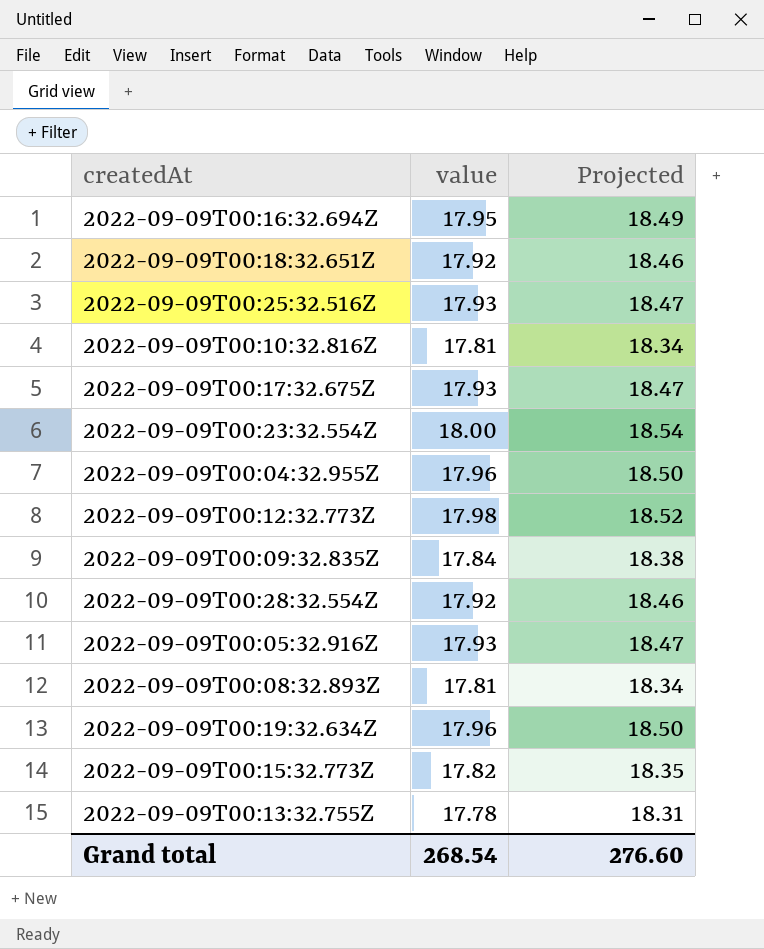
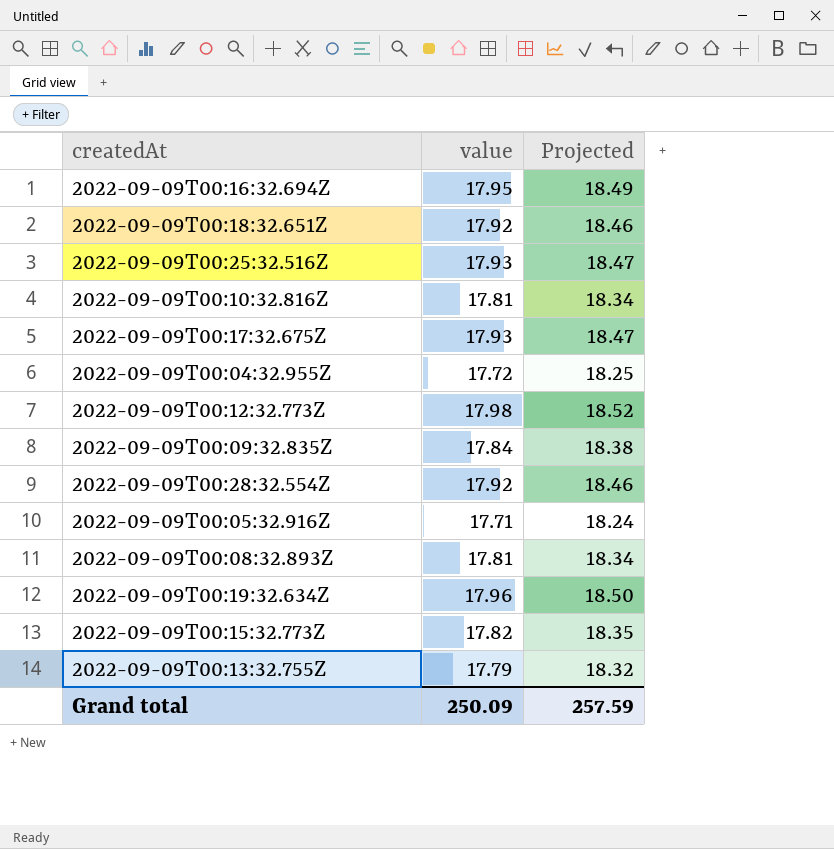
row 2022-09-09T00:23:32.554Z: 18.00 | 18.54 -> none
2022-09-09T00:04:32.955Z | value: 17.96 -> 17.72
2022-09-09T00:04:32.955Z | Projected: 18.50 -> 18.25
2022-09-09T00:05:32.916Z | value: 17.93 -> 17.71
2022-09-09T00:05:32.916Z | Projected: 18.47 -> 18.24
2022-09-09T00:13:32.755Z | value: 17.78 -> 17.79
2022-09-09T00:13:32.755Z | Projected: 18.31 -> 18.32
Grand total | value: 268.54 -> 250.09
Grand total | Projected: 276.60 -> 257.59

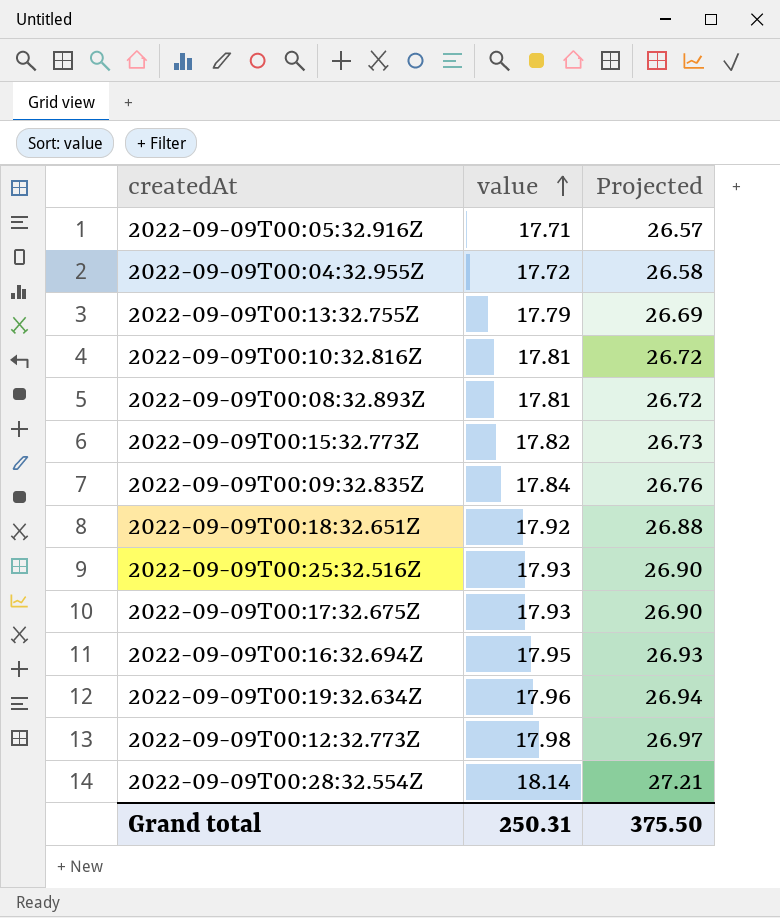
row order: none -> value ascending
column Projected | formula: [value] * 1.03 -> [value] * 1.5
2022-09-09T00:28:32.554Z | value: 17.92 -> 18.14
Grand total | value: 250.09 -> 250.31
Grand total | Projected: 257.59 -> 375.50

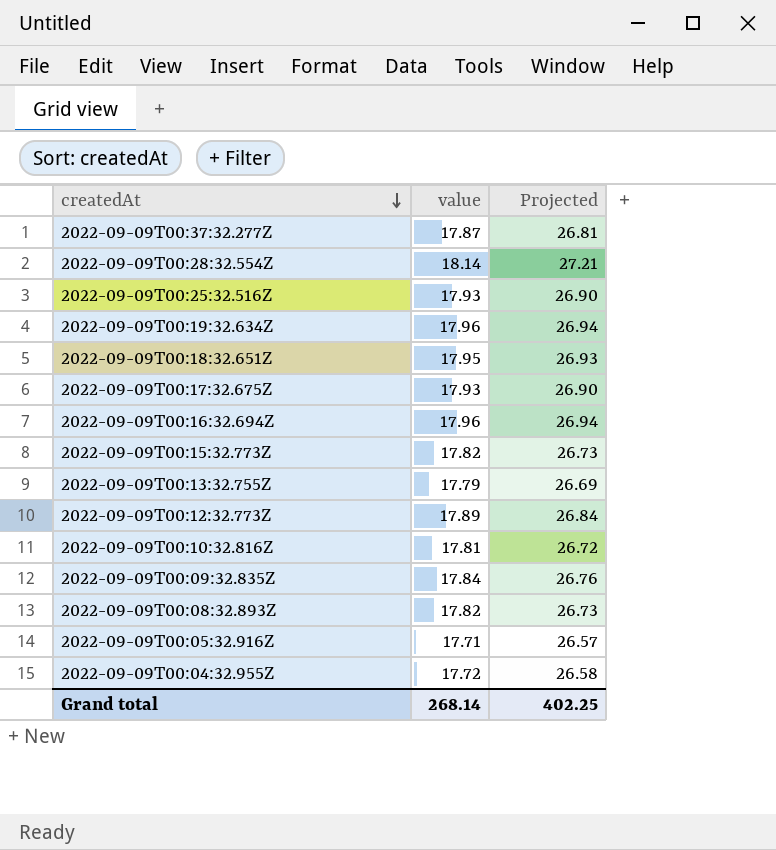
row order: value ascending -> createdAt descending
row 2022-09-09T00:37:32.277Z: none -> 17.87 | 26.81
2022-09-09T00:18:32.651Z | value: 17.92 -> 17.95
2022-09-09T00:18:32.651Z | Projected: 26.88 -> 26.93
2022-09-09T00:16:32.694Z | value: 17.95 -> 17.96
2022-09-09T00:16:32.694Z | Projected: 26.93 -> 26.94
2022-09-09T00:12:32.773Z | value: 17.98 -> 17.89
2022-09-09T00:12:32.773Z | Projected: 26.97 -> 26.84
2022-09-09T00:08:32.893Z | value: 17.81 -> 17.82
2022-09-09T00:08:32.893Z | Projected: 26.72 -> 26.73
Grand total | value: 250.31 -> 268.14
Grand total | Projected: 375.50 -> 402.25

